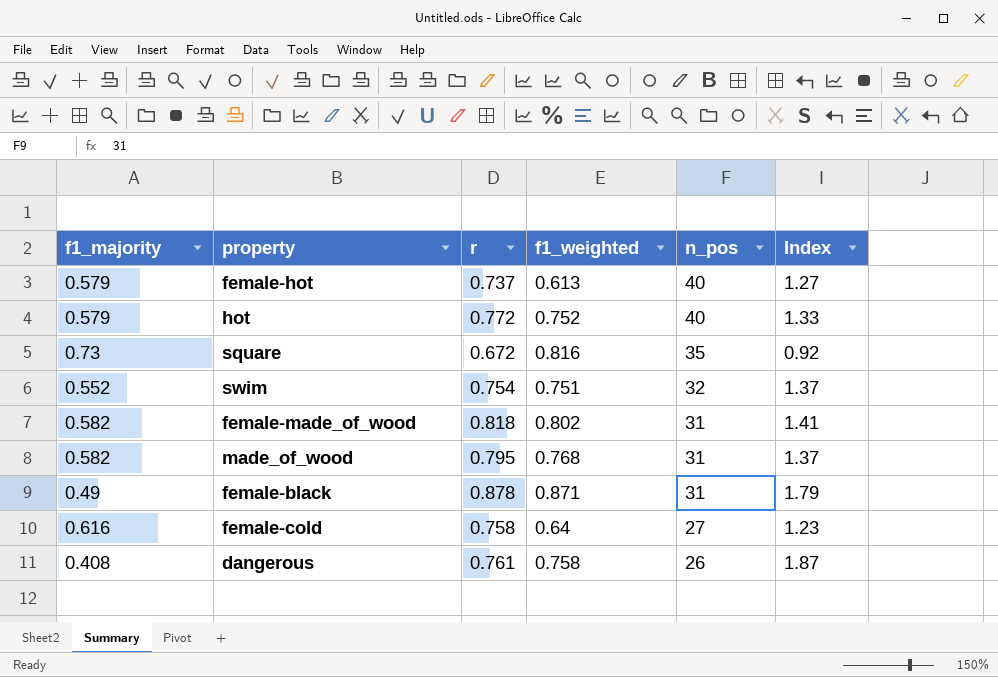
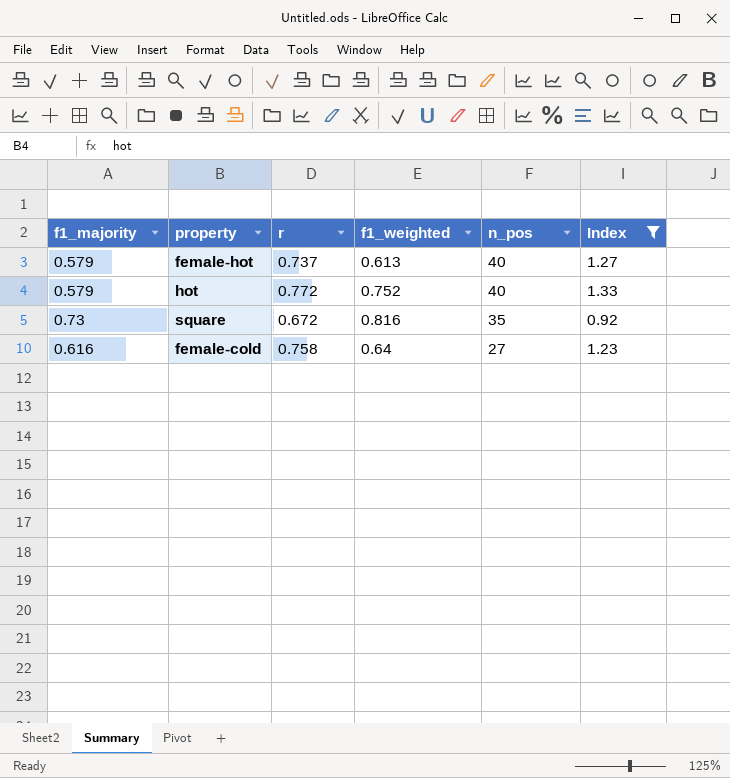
filter: none -> Index <= 1.33

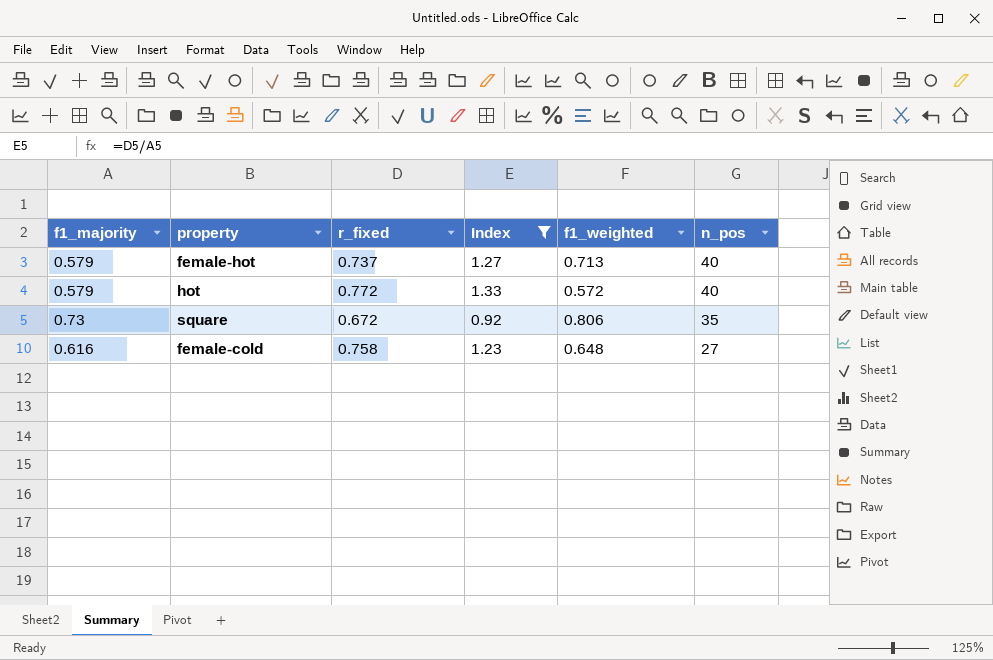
column name: r -> r_fixed
column Index | position: 6 -> 4
female-hot | f1_weighted: 0.613 -> 0.713
hot | f1_weighted: 0.752 -> 0.572
square | f1_weighted: 0.816 -> 0.806
female-cold | f1_weighted: 0.64 -> 0.648

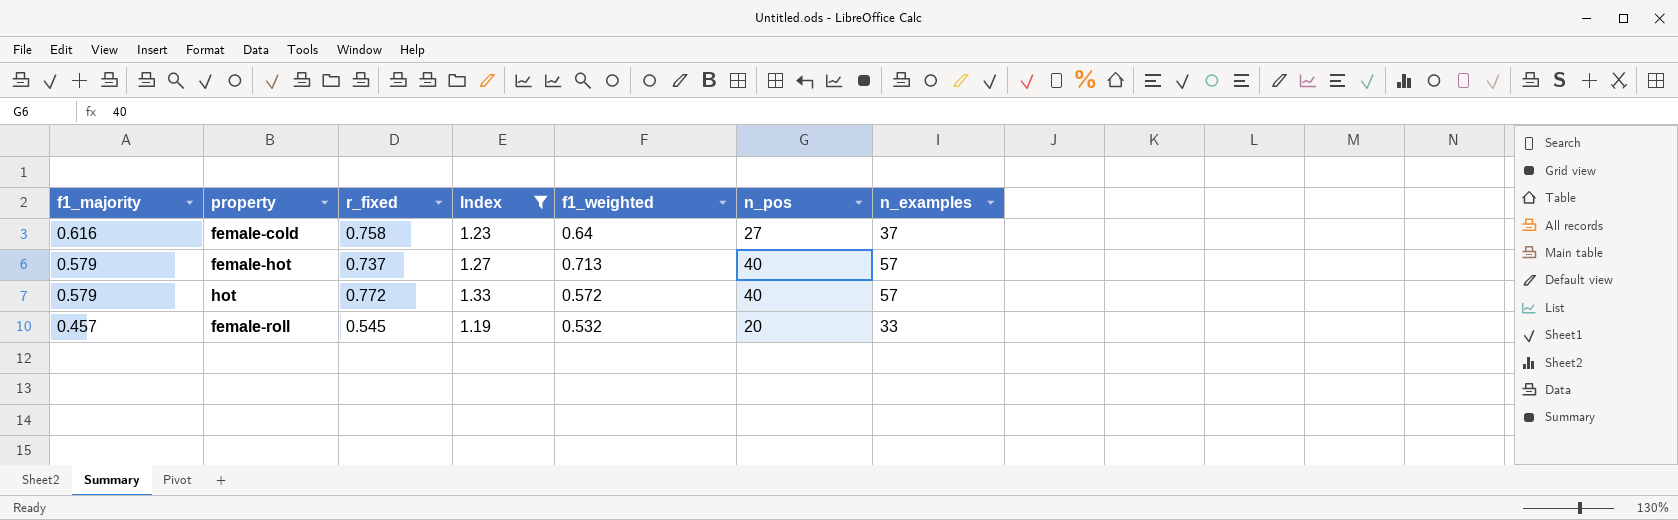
row order: n_pos descending -> f1_majority descending
column n_examples | position: none -> 7
row square: 0.73 | 0.672 | 0.92 | 0.806 | 35 -> none
female-cold | f1_weighted: 0.648 -> 0.64
row female-roll: none -> 0.457 | 0.545 | 1.19 | 0.532 | 20 | 33

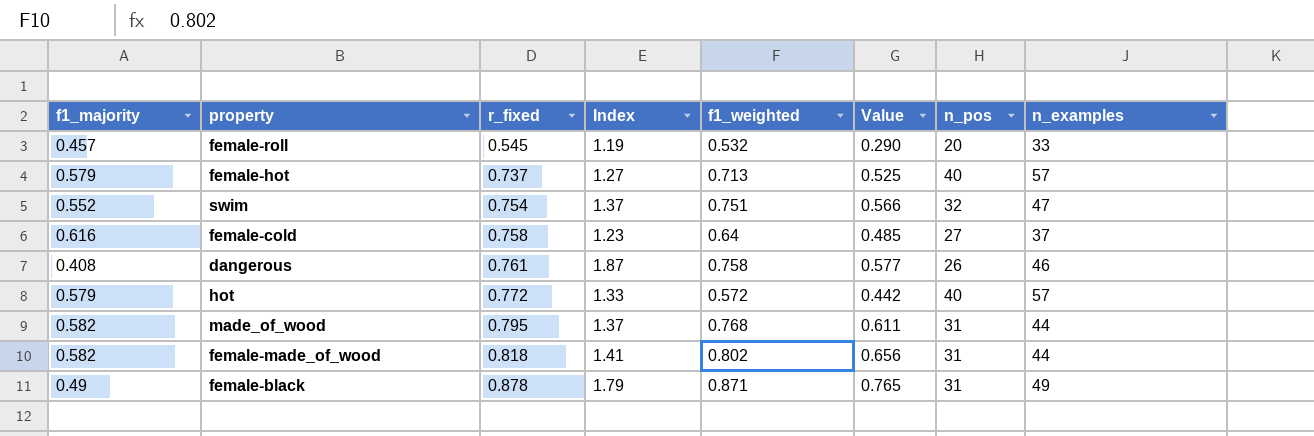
filter: Index <= 1.33 -> none
row order: f1_majority descending -> r_fixed ascending
column Value | formula: none -> [r_fixed] * [f1_weighted]

